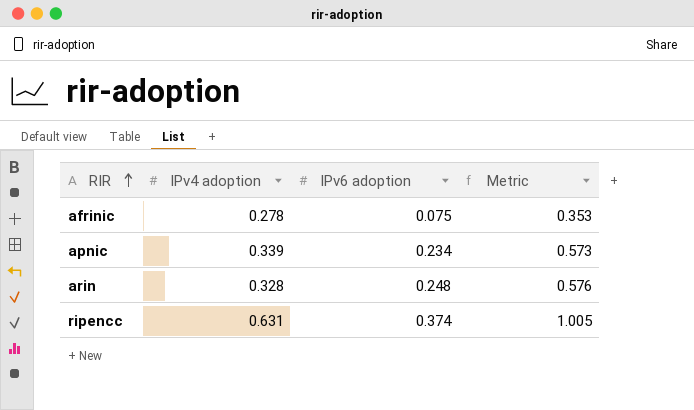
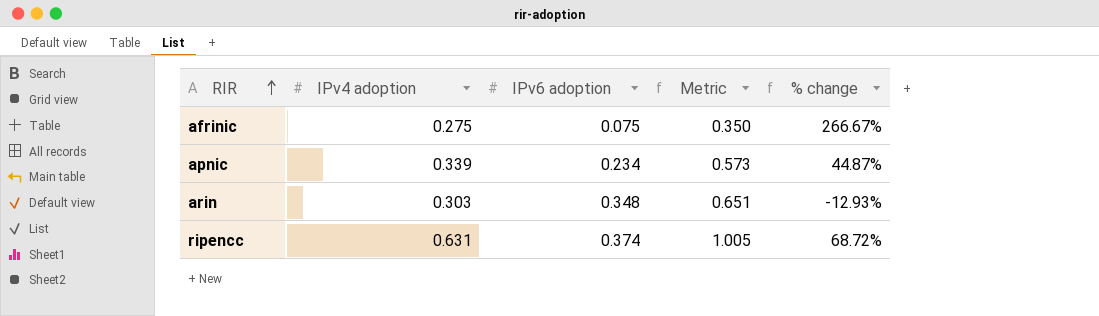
column % change | formula: none -> ([IPv4 adoption] - [IPv6 adoption]) / [IPv6 adoption]
afrinic | IPv4 adoption: 0.278 -> 0.275
afrinic | Metric: 0.353 -> 0.350
arin | IPv4 adoption: 0.328 -> 0.303
arin | IPv6 adoption: 0.248 -> 0.348
arin | Metric: 0.576 -> 0.651

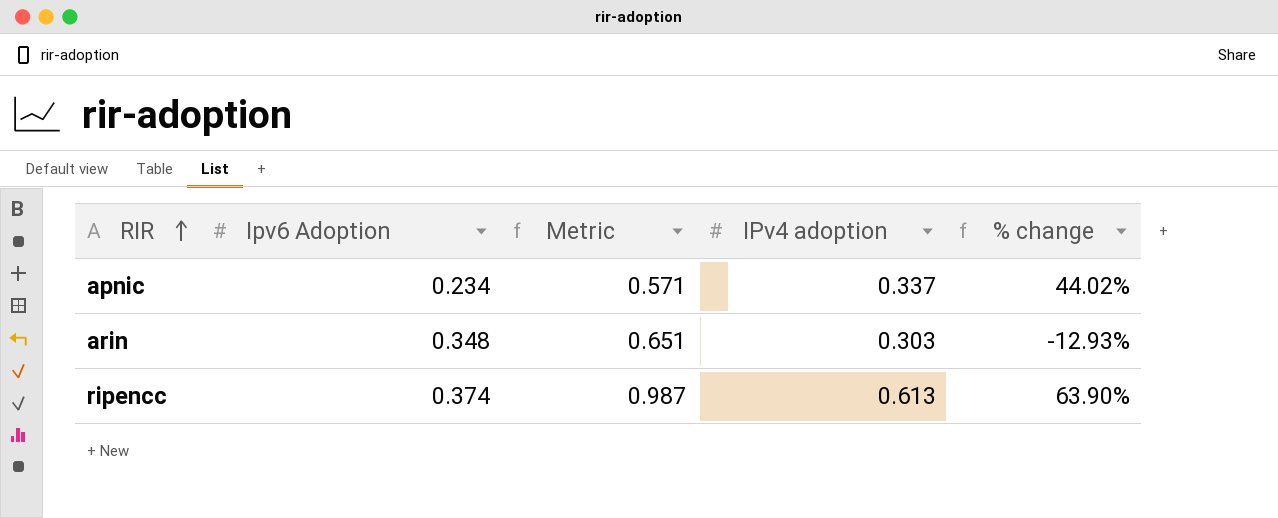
column name: IPv6 adoption -> Ipv6 Adoption
column IPv4 adoption | position: 2 -> 4
row afrinic: 0.275 | 0.075 | 0.350 | 266.67% -> none
apnic | Metric: 0.573 -> 0.571
apnic | IPv4 adoption: 0.339 -> 0.337
apnic | % change: 44.87% -> 44.02%
ripencc | Metric: 1.005 -> 0.987
ripencc | IPv4 adoption: 0.631 -> 0.613
ripencc | % change: 68.72% -> 63.90%

